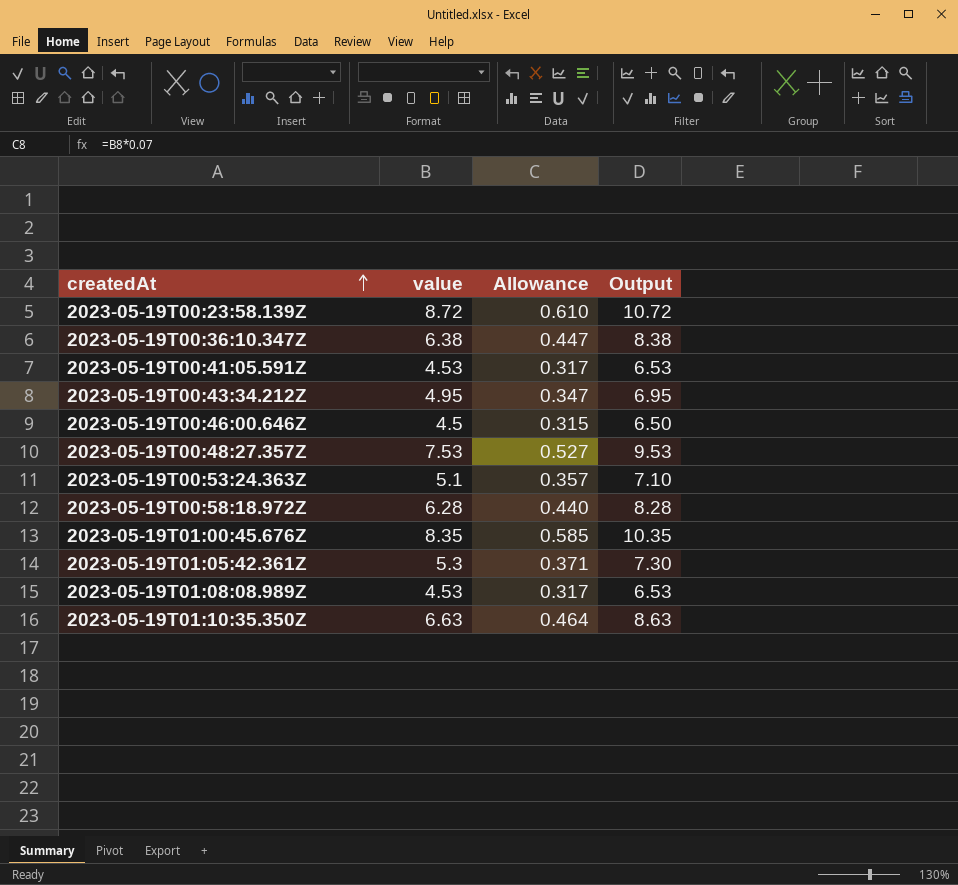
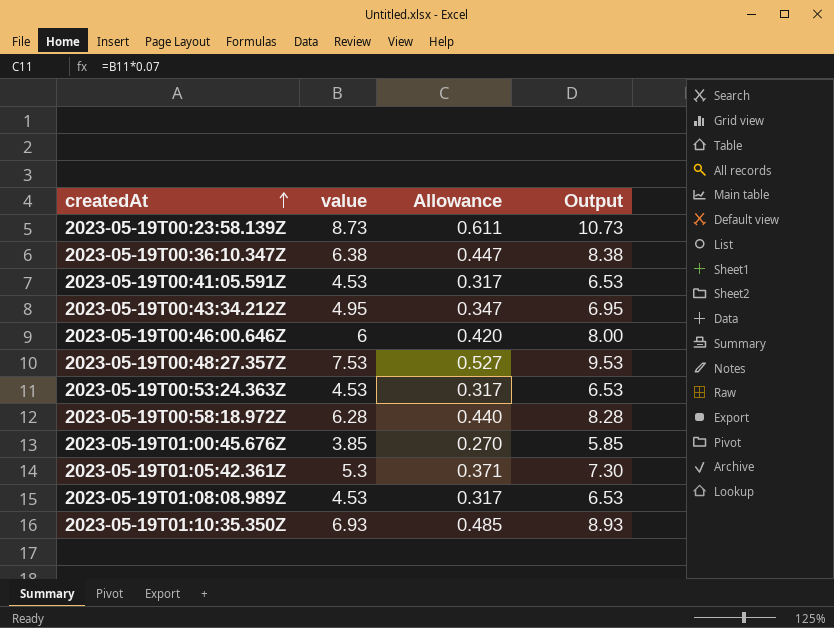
2023-05-19T00:23:58.139Z | value: 8.72 -> 8.73
2023-05-19T00:23:58.139Z | Allowance: 0.610 -> 0.611
2023-05-19T00:23:58.139Z | Output: 10.72 -> 10.73
2023-05-19T00:46:00.646Z | value: 4.5 -> 6
2023-05-19T00:46:00.646Z | Allowance: 0.315 -> 0.420
2023-05-19T00:46:00.646Z | Output: 6.50 -> 8.00
2023-05-19T00:53:24.363Z | value: 5.1 -> 4.53
2023-05-19T00:53:24.363Z | Allowance: 0.357 -> 0.317
2023-05-19T00:53:24.363Z | Output: 7.10 -> 6.53
2023-05-19T01:00:45.676Z | value: 8.35 -> 3.85
2023-05-19T01:00:45.676Z | Allowance: 0.585 -> 0.270
2023-05-19T01:00:45.676Z | Output: 10.35 -> 5.85
2023-05-19T01:10:35.350Z | value: 6.63 -> 6.93
2023-05-19T01:10:35.350Z | Allowance: 0.464 -> 0.485
2023-05-19T01:10:35.350Z | Output: 8.63 -> 8.93

